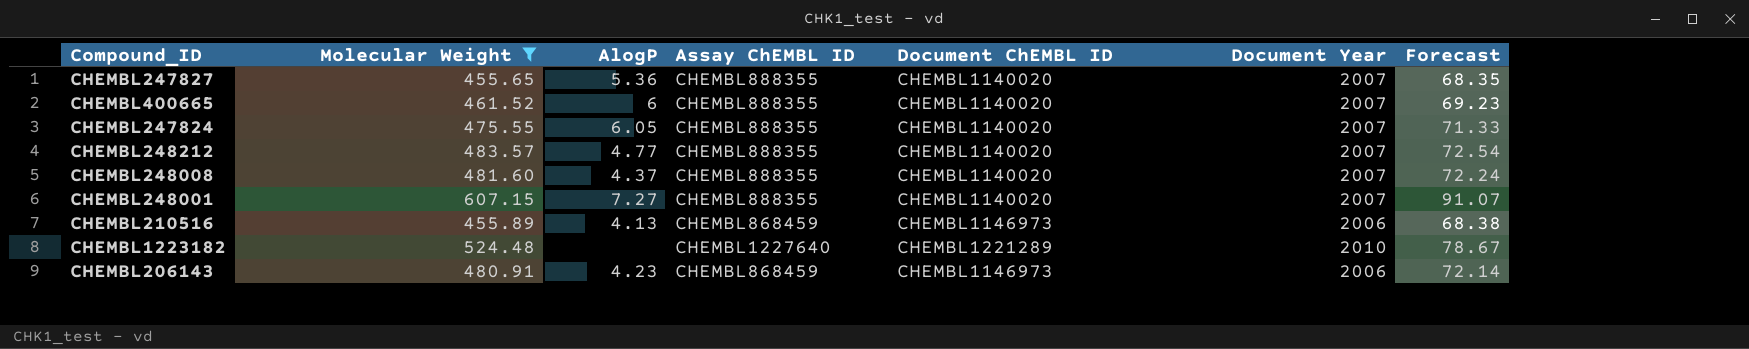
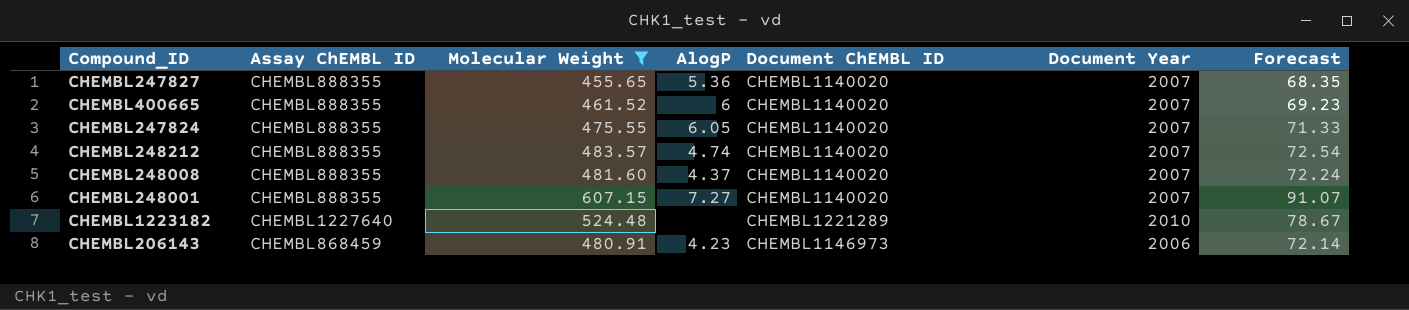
column Assay ChEMBL ID | position: 4 -> 2
row CHEMBL210516: 455.89 | 4.13 | CHEMBL868459 | CHEMBL1146973 | 2006 | 68.38 -> none
CHEMBL248212 | AlogP: 4.77 -> 4.74

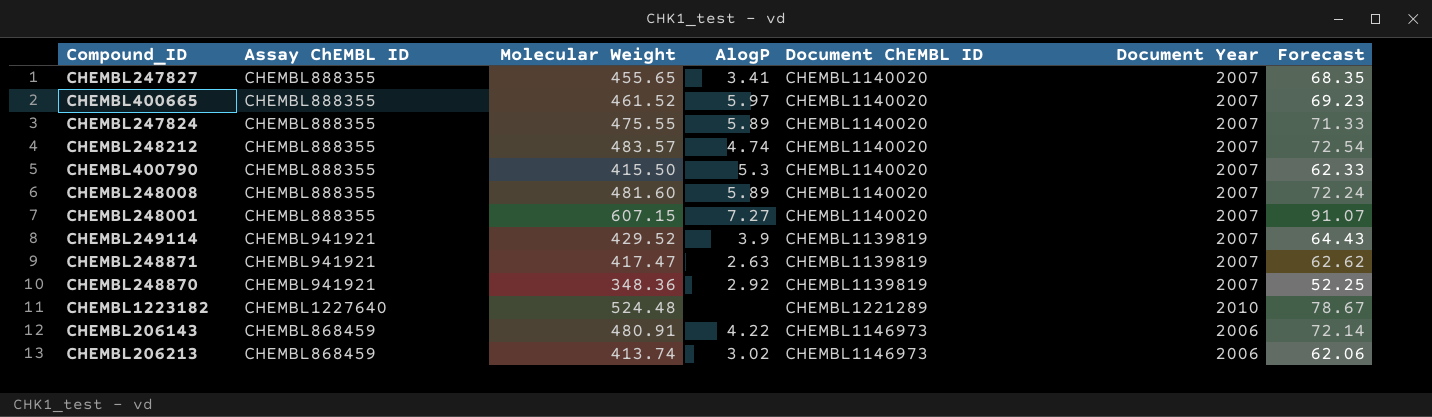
filter: Molecular Weight >= 455.65 -> none
CHEMBL247827 | AlogP: 5.36 -> 3.41
CHEMBL400665 | AlogP: 6 -> 5.97
CHEMBL247824 | AlogP: 6.05 -> 5.89
CHEMBL248008 | AlogP: 4.37 -> 5.89
CHEMBL206143 | AlogP: 4.23 -> 4.22

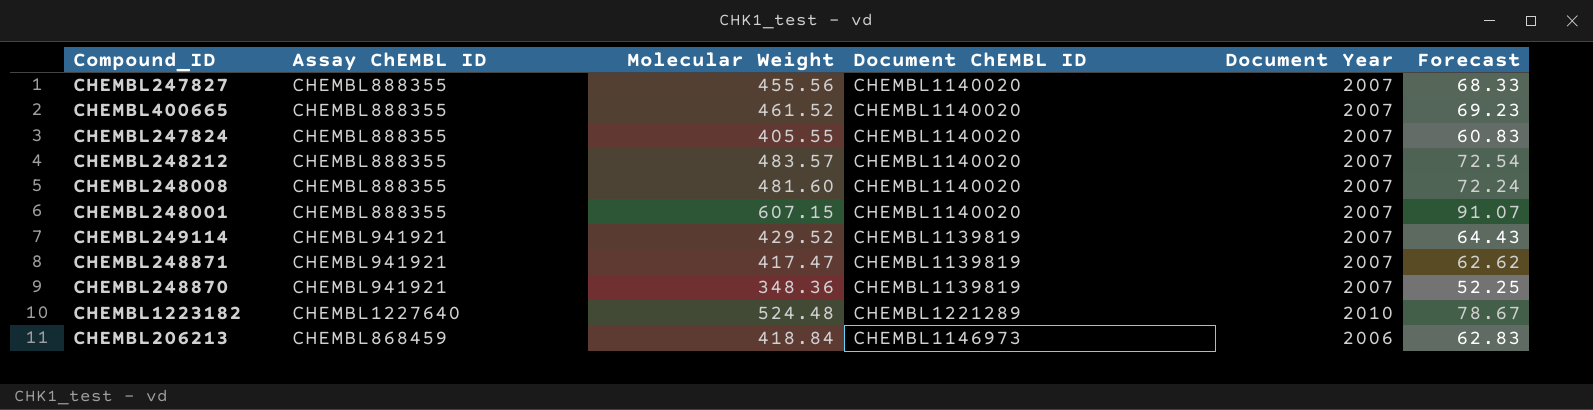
column AlogP | position: 4 -> none
row CHEMBL400790: CHEMBL888355 | 415.50 | 5.3 | CHEMBL1140020 | 2007 | 62.33 -> none
row CHEMBL206143: CHEMBL868459 | 480.91 | 4.22 | CHEMBL1146973 | 2006 | 72.14 -> none
CHEMBL247827 | Molecular Weight: 455.65 -> 455.56
CHEMBL247827 | Forecast: 68.35 -> 68.33
CHEMBL247824 | Molecular Weight: 475.55 -> 405.55
CHEMBL247824 | Forecast: 71.33 -> 60.83
CHEMBL206213 | Molecular Weight: 413.74 -> 418.84
CHEMBL206213 | Forecast: 62.06 -> 62.83

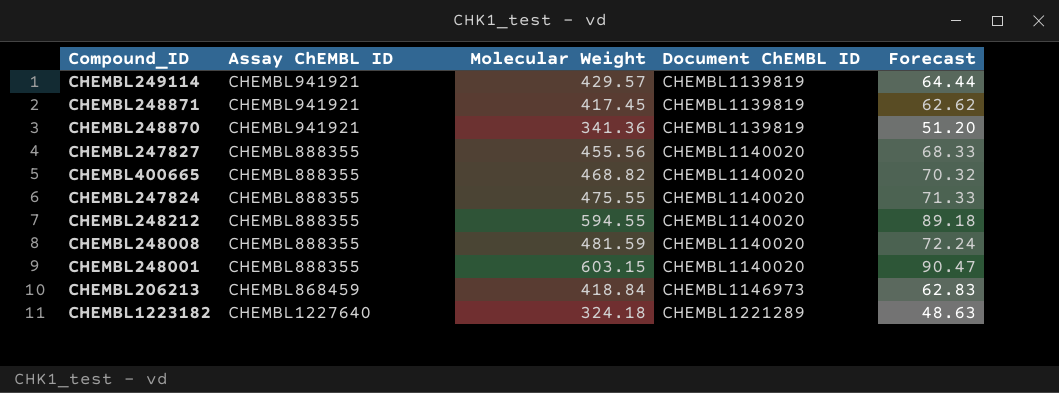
row order: none -> Document ChEMBL ID ascending
column Document Year | position: 5 -> none
CHEMBL249114 | Molecular Weight: 429.52 -> 429.57
CHEMBL249114 | Forecast: 64.43 -> 64.44
CHEMBL248871 | Molecular Weight: 417.47 -> 417.45
CHEMBL248870 | Molecular Weight: 348.36 -> 341.36
CHEMBL248870 | Forecast: 52.25 -> 51.20
CHEMBL400665 | Molecular Weight: 461.52 -> 468.82
CHEMBL400665 | Forecast: 69.23 -> 70.32
CHEMBL247824 | Molecular Weight: 405.55 -> 475.55
CHEMBL247824 | Forecast: 60.83 -> 71.33
CHEMBL248212 | Molecular Weight: 483.57 -> 594.55
CHEMBL248212 | Forecast: 72.54 -> 89.18
CHEMBL248008 | Molecular Weight: 481.60 -> 481.59
CHEMBL248001 | Molecular Weight: 607.15 -> 603.15
CHEMBL248001 | Forecast: 91.07 -> 90.47
CHEMBL1223182 | Molecular Weight: 524.48 -> 324.18
CHEMBL1223182 | Forecast: 78.67 -> 48.63

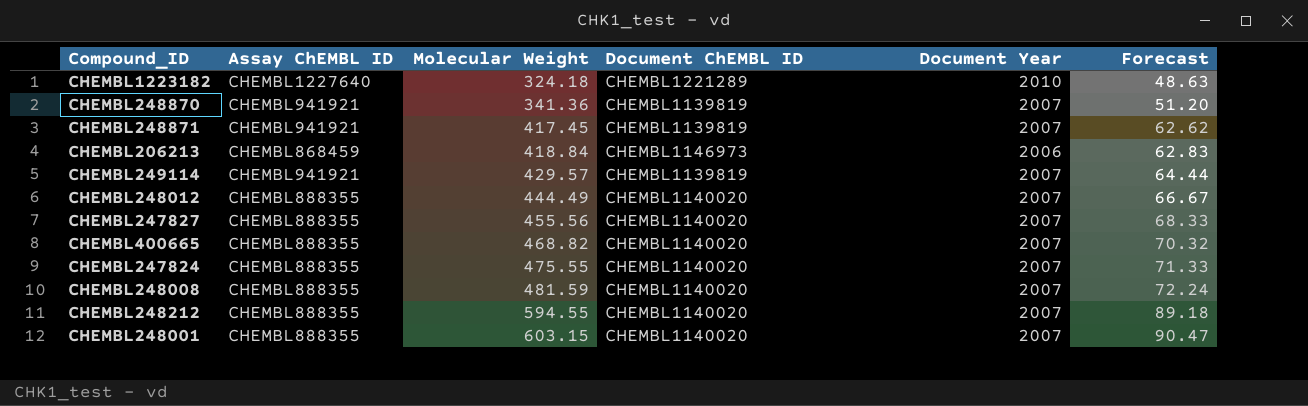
row order: Document ChEMBL ID ascending -> Molecular Weight ascending
column Document Year | position: none -> 5
row CHEMBL248012: none -> CHEMBL888355 | 444.49 | CHEMBL1140020 | 2007 | 66.67

